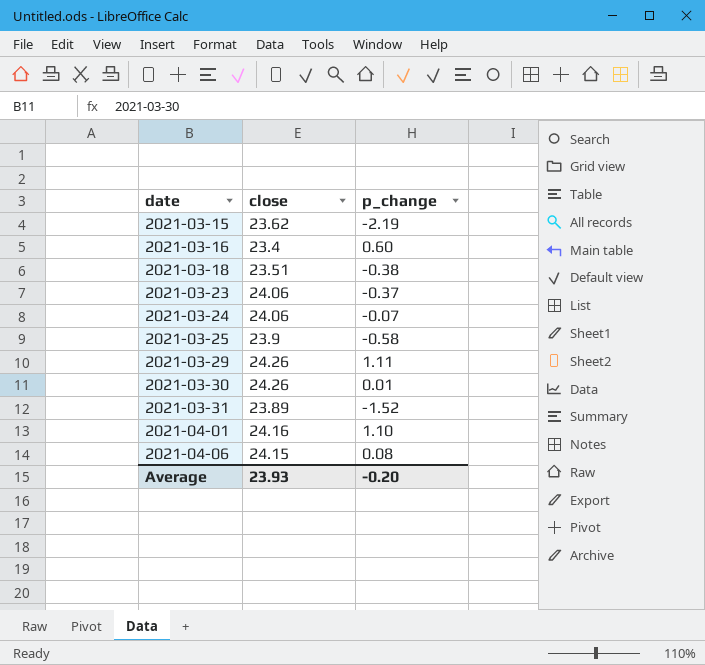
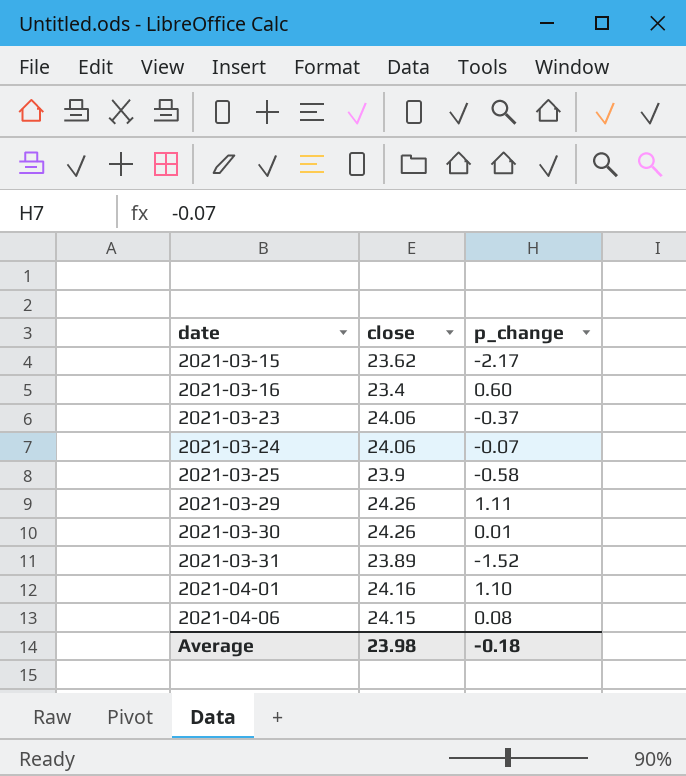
row 2021-03-18: 23.51 | -0.38 -> none
2021-03-15 | p_change: -2.19 -> -2.17
Average | close: 23.93 -> 23.98
Average | p_change: -0.20 -> -0.18

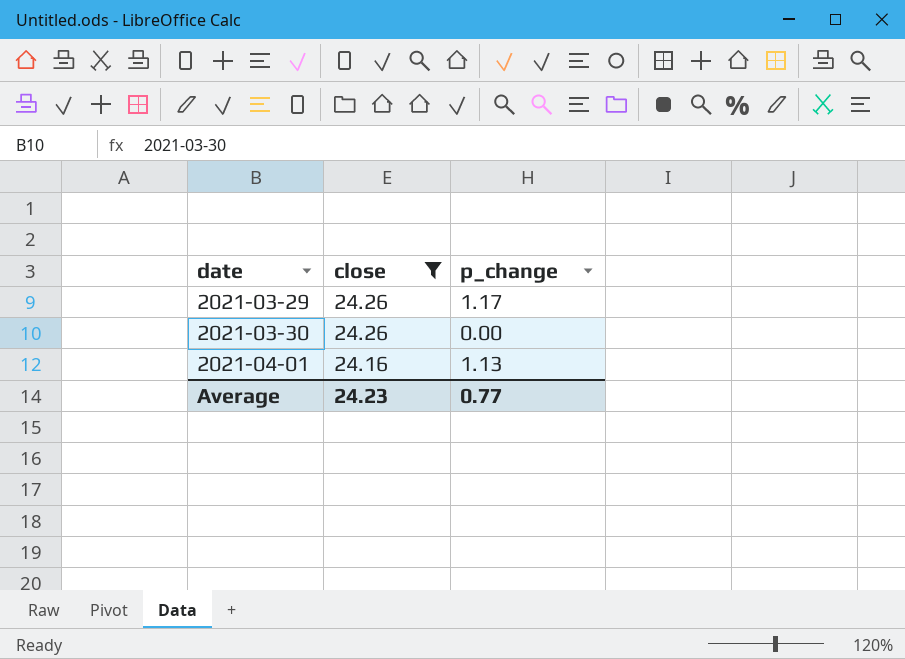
filter: none -> close >= 24.16
2021-03-29 | p_change: 1.11 -> 1.17
2021-03-30 | p_change: 0.01 -> 0.00
2021-04-01 | p_change: 1.10 -> 1.13
Average | close: 23.98 -> 24.23
Average | p_change: -0.18 -> 0.77

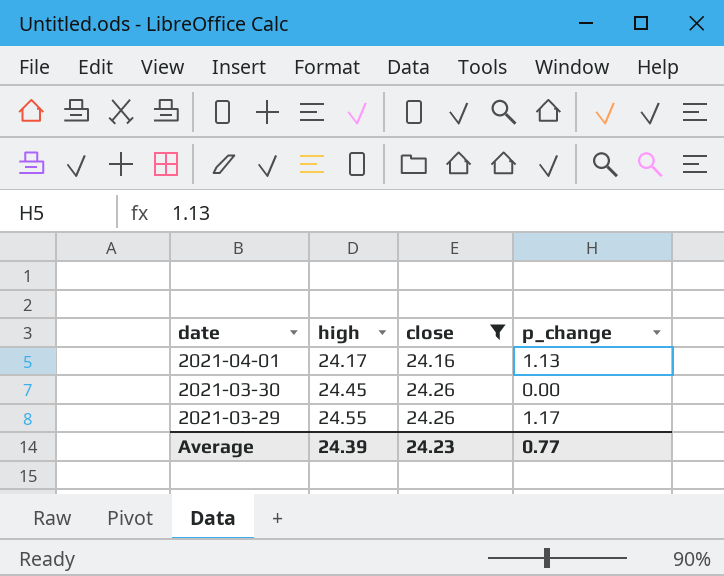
row order: date ascending -> date descending
column high | position: none -> 2

